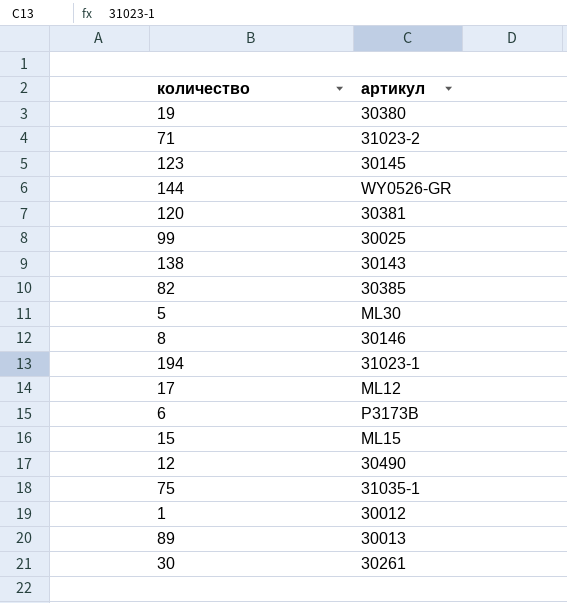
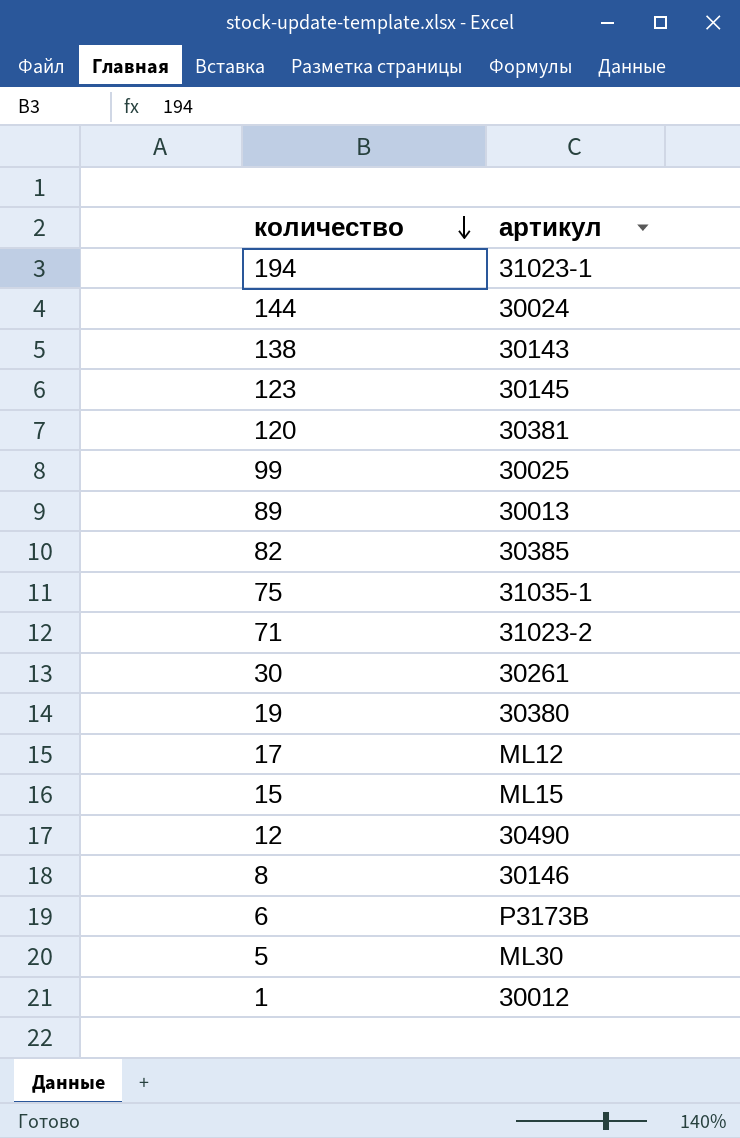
row order: none -> количество descending
144 | артикул: WY0526-GR -> 30024

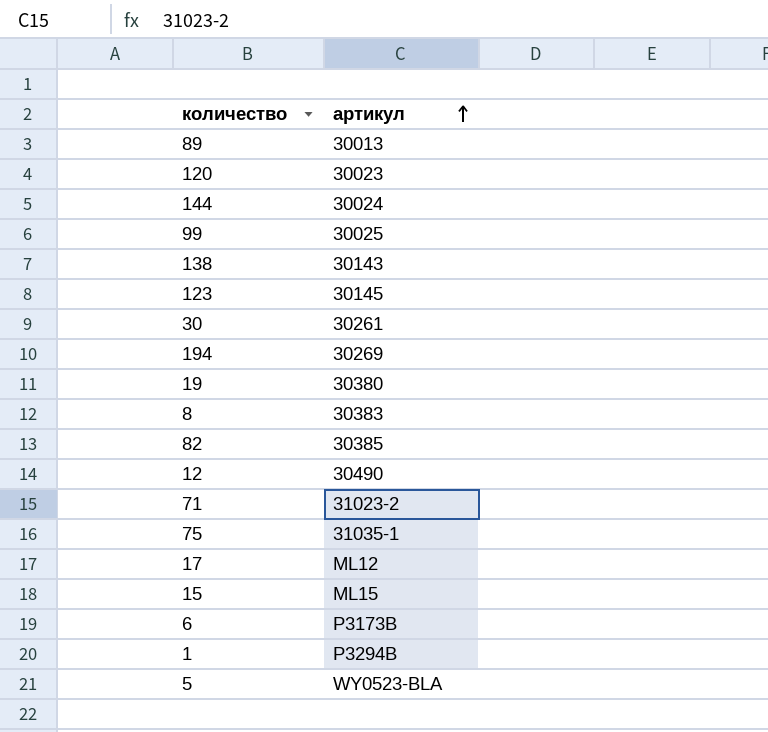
row order: количество descending -> артикул ascending
120 | артикул: 30381 -> 30023
194 | артикул: 31023-1 -> 30269
8 | артикул: 30146 -> 30383
1 | артикул: 30012 -> P3294B
5 | артикул: ML30 -> WY0523-BLA

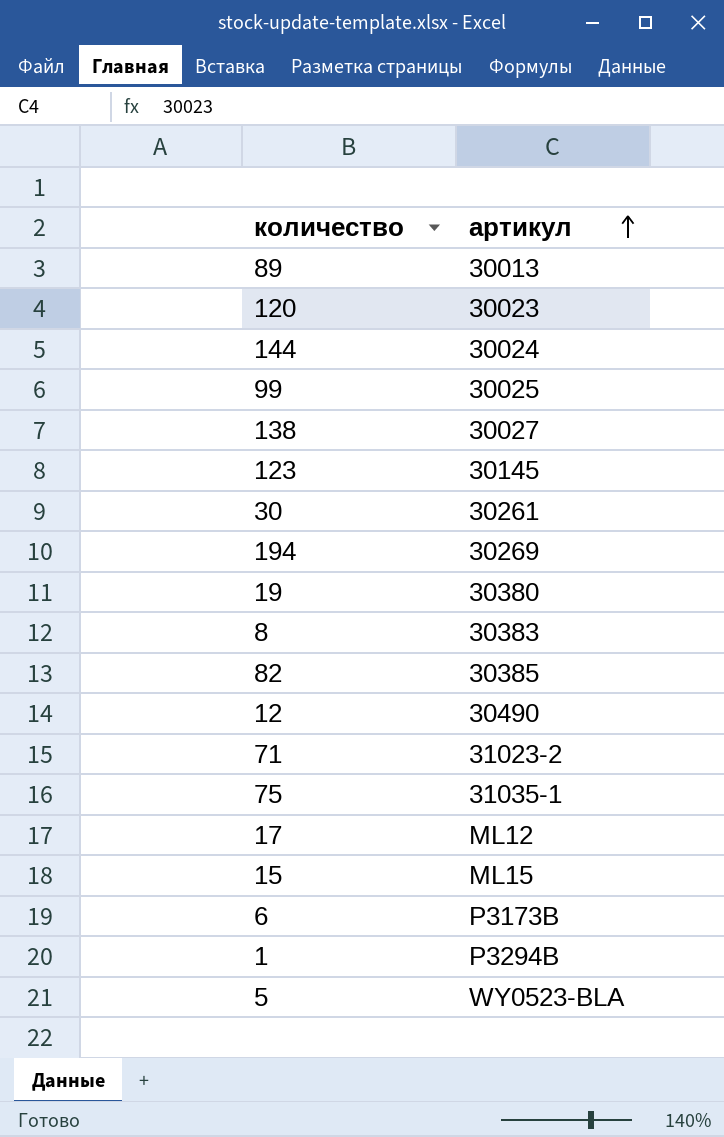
138 | артикул: 30143 -> 30027

